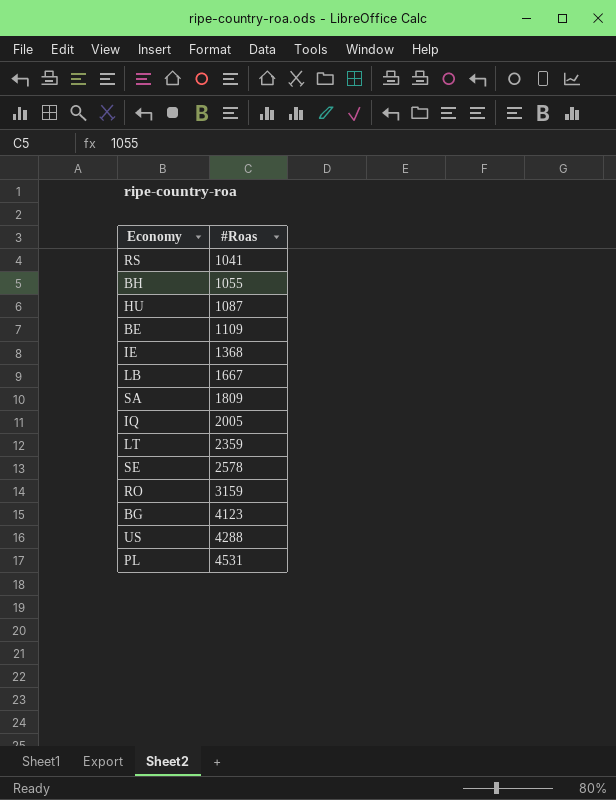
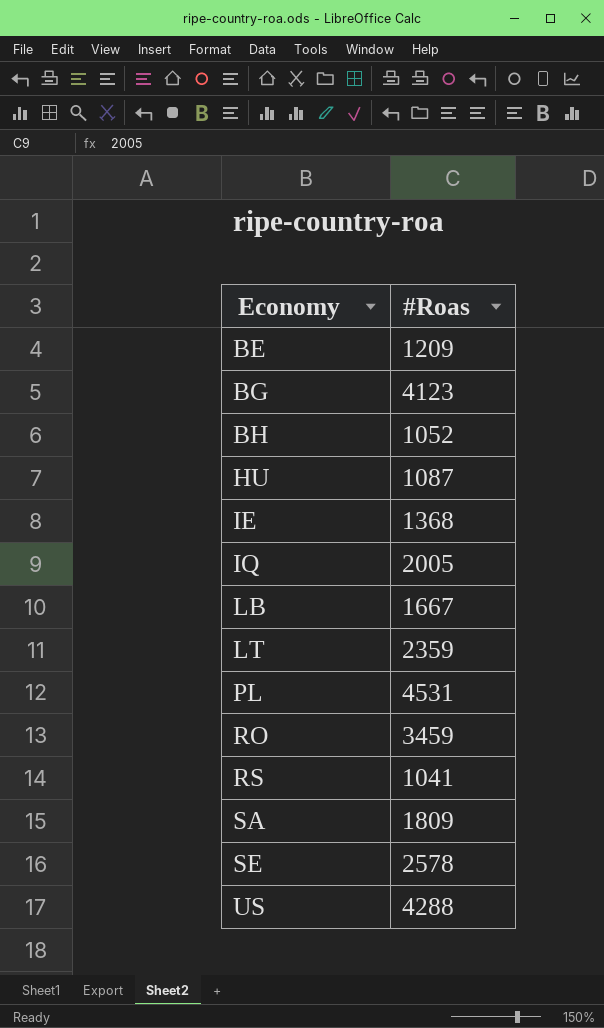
row order: #Roas ascending -> Economy ascending
BE | #Roas: 1109 -> 1209
BH | #Roas: 1055 -> 1052
RO | #Roas: 3159 -> 3459

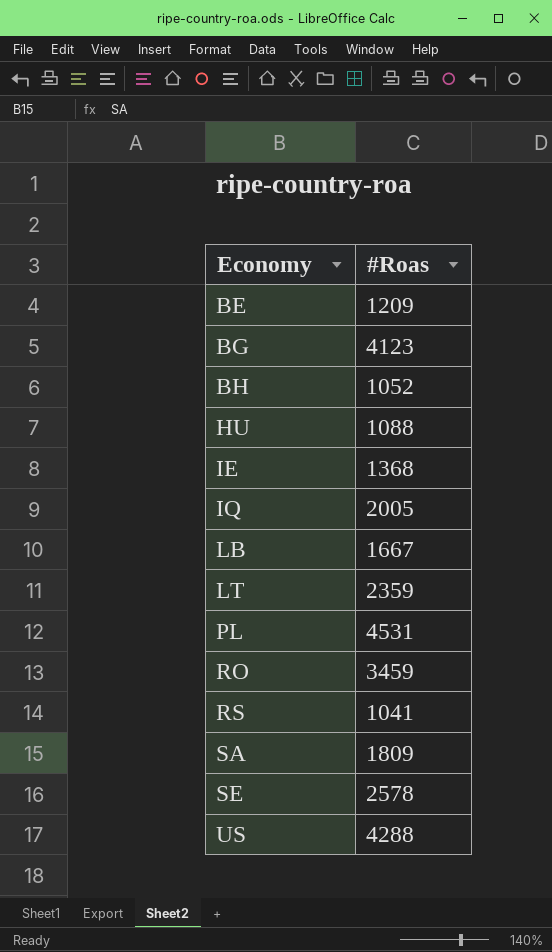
HU | #Roas: 1087 -> 1088

